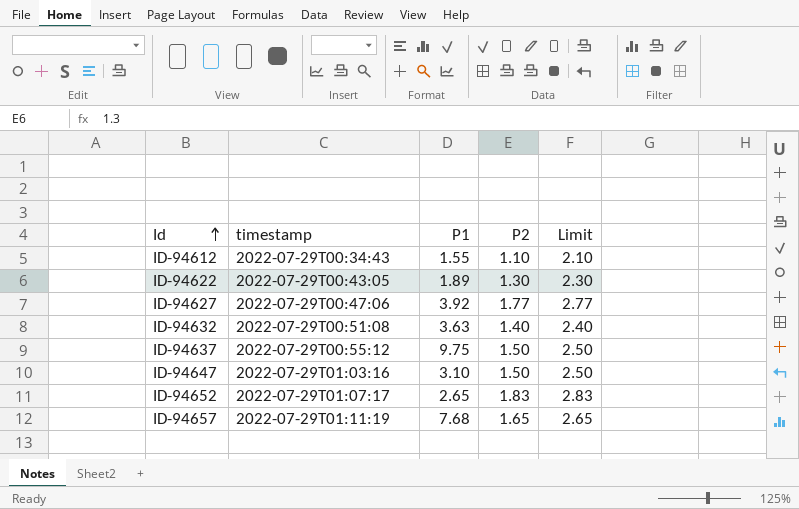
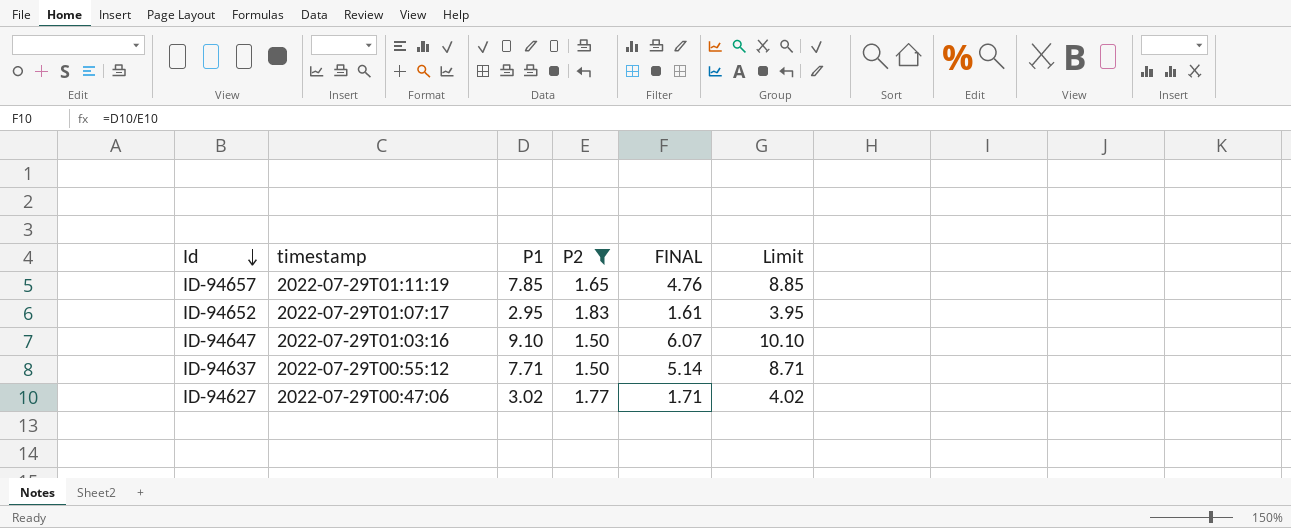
filter: none -> P2 >= 1.50
row order: Id ascending -> Id descending
column FINAL | formula: none -> [P1] / [P2]
column Limit | formula: [P2] + 1 -> [P1] + 1
ID-94657 | P1: 7.68 -> 7.85
ID-94652 | P1: 2.65 -> 2.95
ID-94647 | P1: 3.10 -> 9.10
ID-94637 | P1: 9.75 -> 7.71
ID-94627 | P1: 3.92 -> 3.02

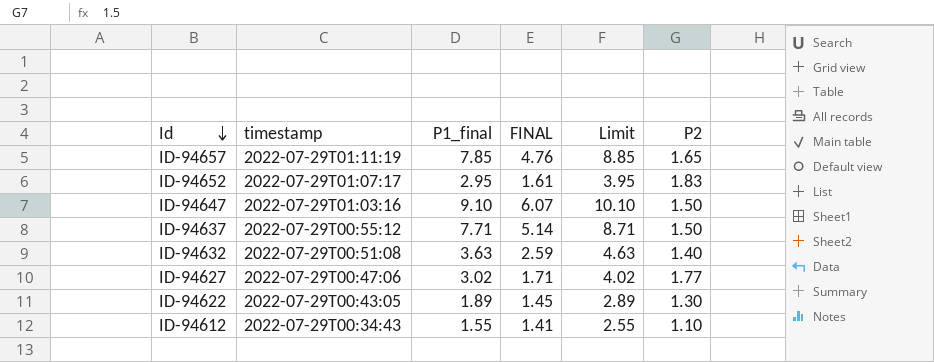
filter: P2 >= 1.50 -> none
column name: P1 -> P1_final
column P2 | position: 4 -> 6

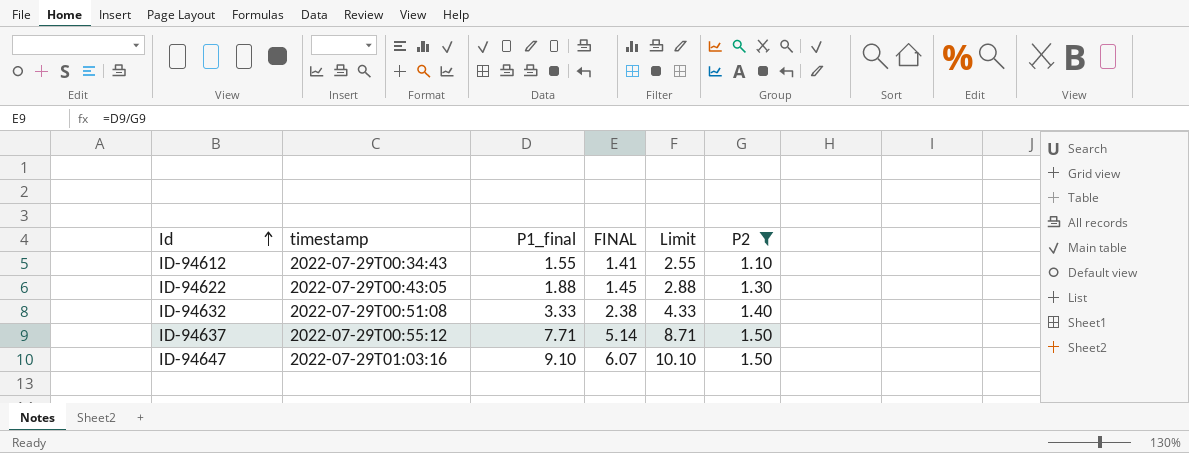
filter: none -> P2 <= 1.50
row order: Id descending -> Id ascending
ID-94622 | P1_final: 1.89 -> 1.88
ID-94622 | Limit: 2.89 -> 2.88
ID-94632 | P1_final: 3.63 -> 3.33
ID-94632 | FINAL: 2.59 -> 2.38
ID-94632 | Limit: 4.63 -> 4.33

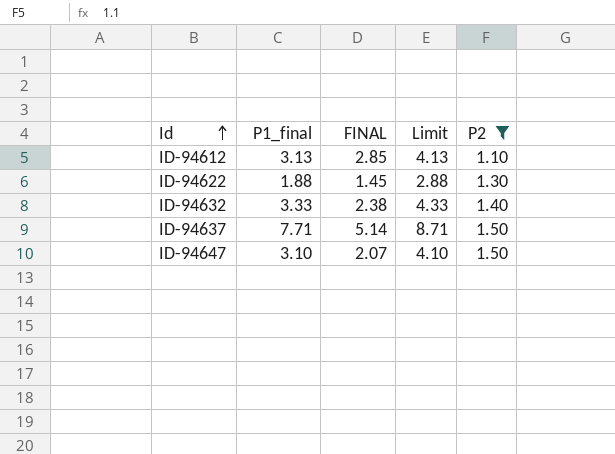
column timestamp | position: 2 -> none
ID-94612 | P1_final: 1.55 -> 3.13
ID-94612 | FINAL: 1.41 -> 2.85
ID-94612 | Limit: 2.55 -> 4.13
ID-94647 | P1_final: 9.10 -> 3.10
ID-94647 | FINAL: 6.07 -> 2.07
ID-94647 | Limit: 10.10 -> 4.10

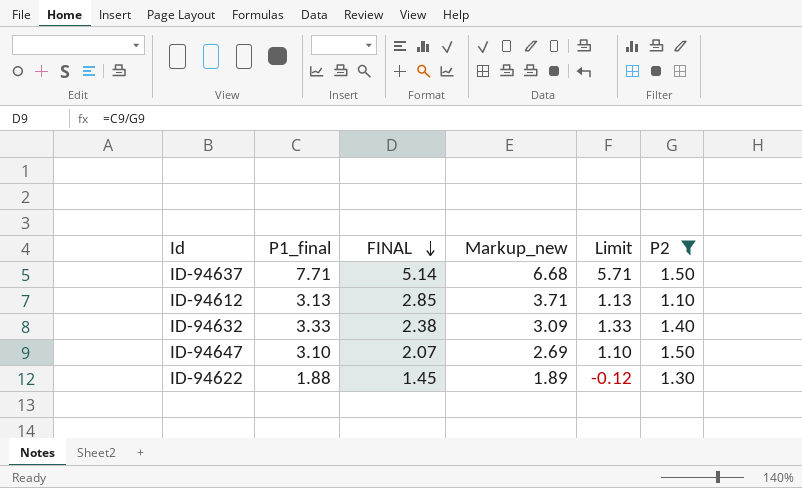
row order: Id ascending -> FINAL descending
column Markup_new | formula: none -> [FINAL] * 1.3
column Limit | formula: [P1_final] + 1 -> [P1_final] - 2

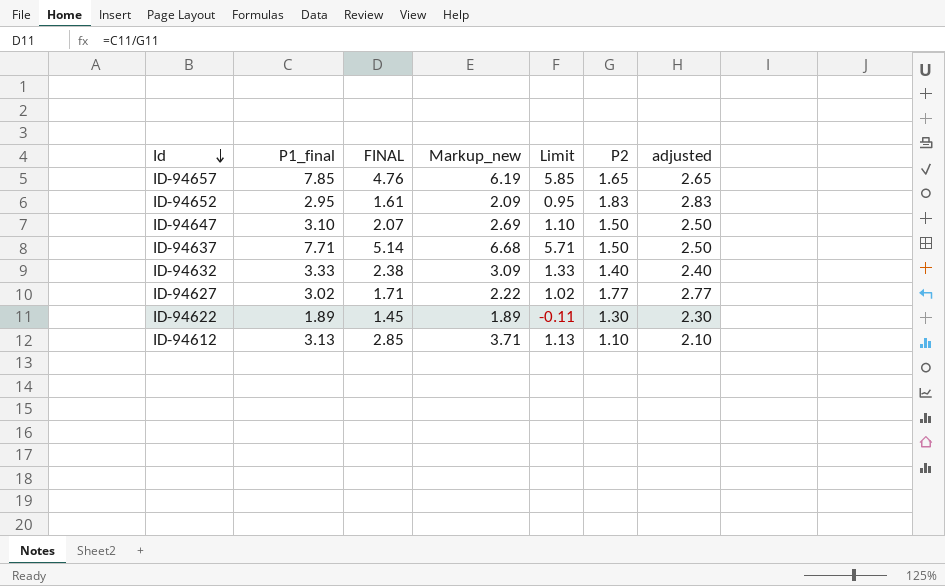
filter: P2 <= 1.50 -> none
row order: FINAL descending -> Id descending
column adjusted | formula: none -> [P2] + 1
ID-94622 | P1_final: 1.88 -> 1.89
ID-94622 | Limit: -0.12 -> -0.11

